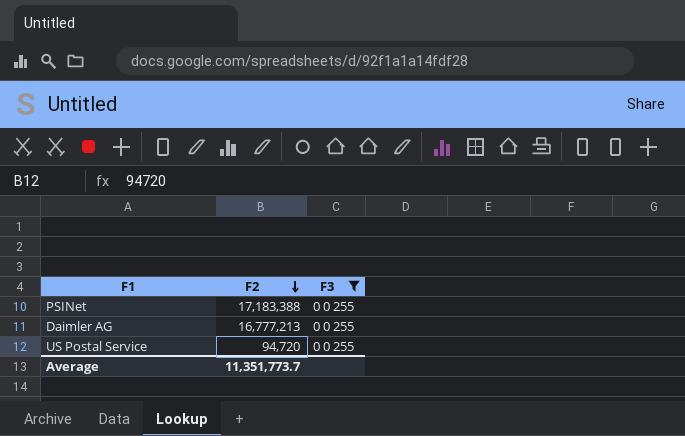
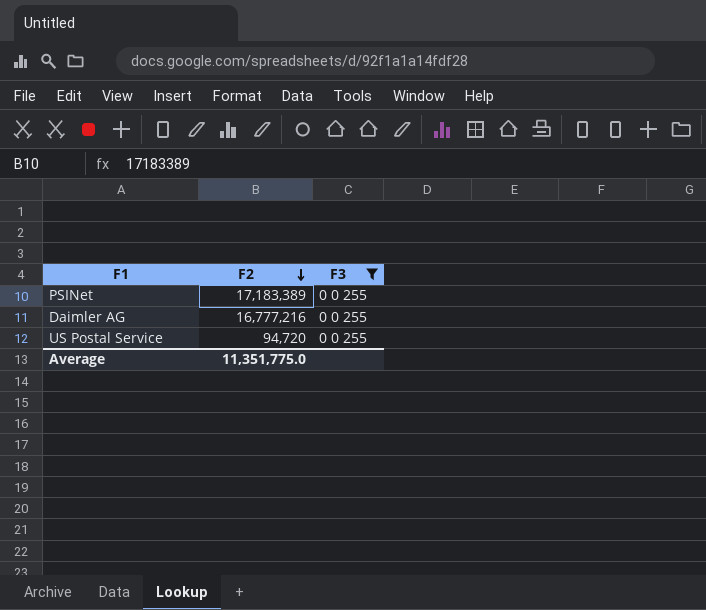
PSINet | F2: 17,183,388 -> 17,183,389
Daimler AG | F2: 16,777,213 -> 16,777,216
Average | F2: 11,351,773.7 -> 11,351,775.0

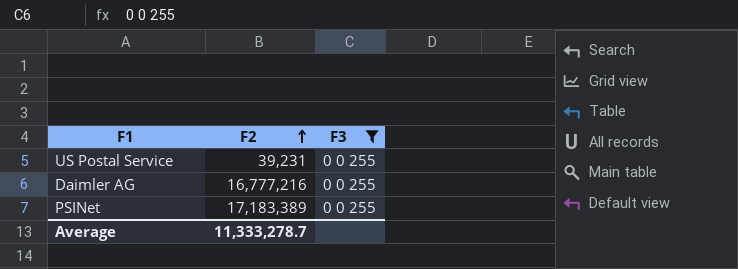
row order: F2 descending -> F2 ascending
US Postal Service | F2: 94,720 -> 39,231
Average | F2: 11,351,775.0 -> 11,333,278.7

